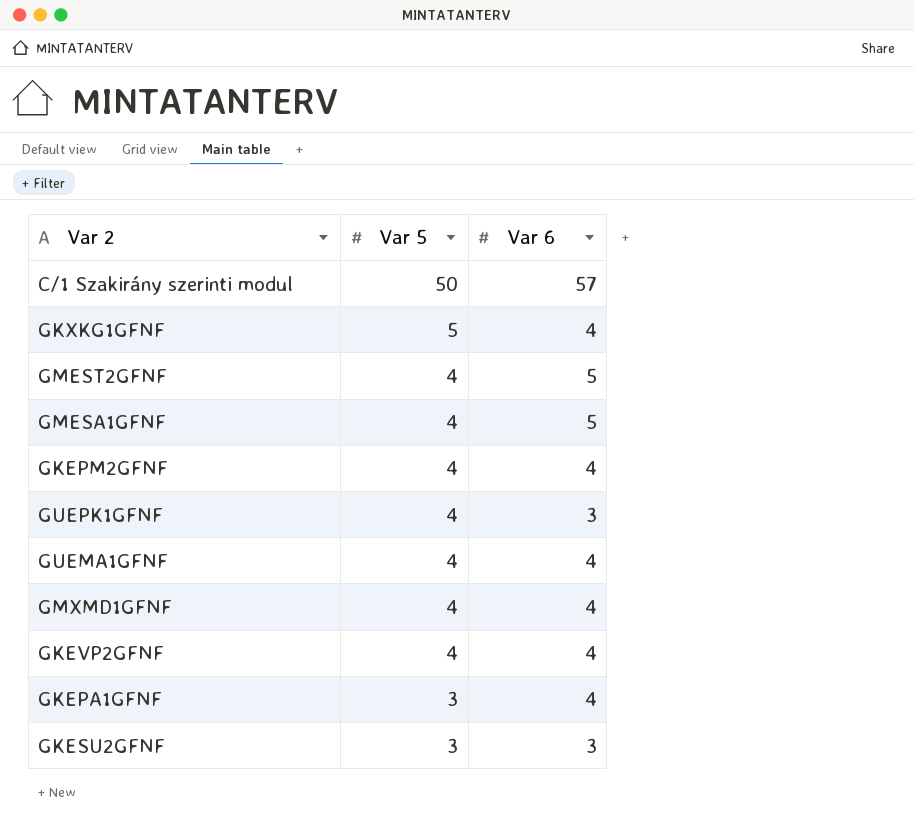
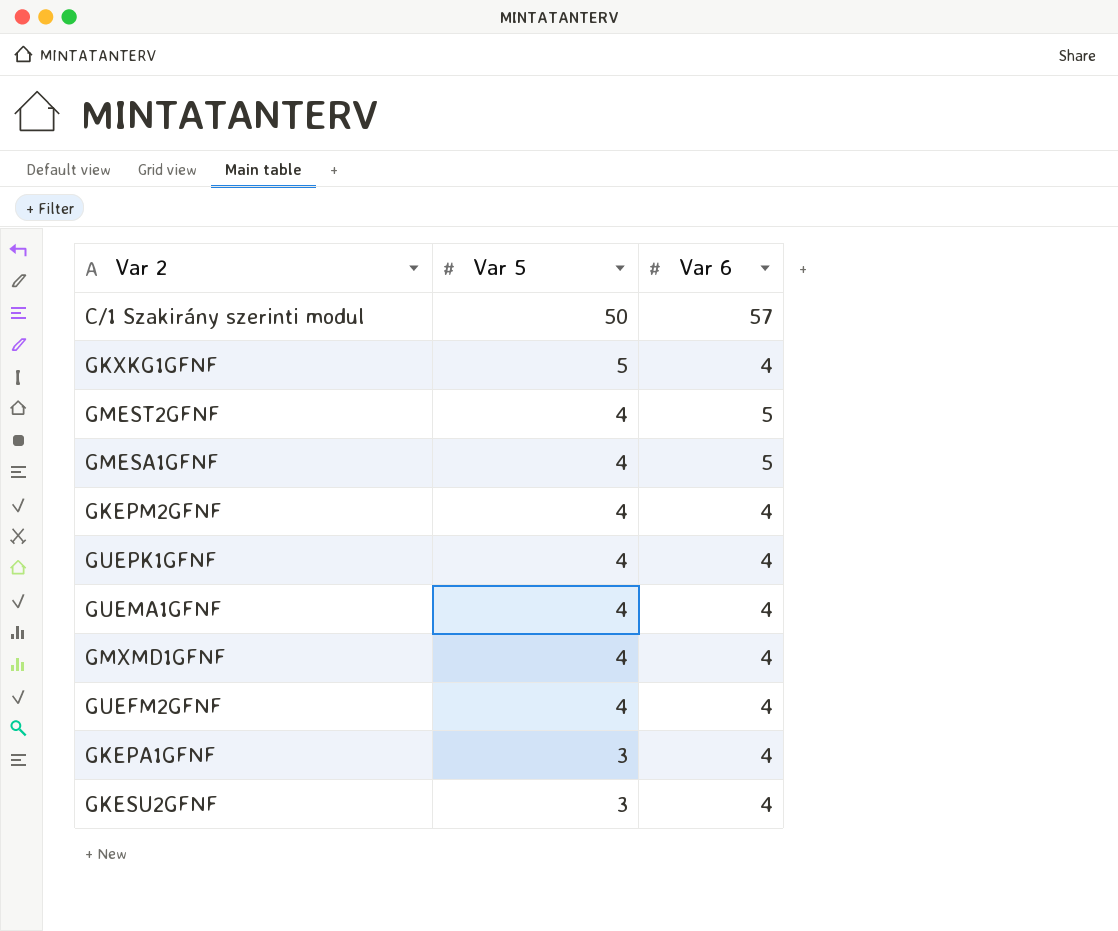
row GKEVP2GFNF: 4 | 4 -> none
GUEPK1GFNF | Var 6: 3 -> 4
row GUEFM2GFNF: none -> 4 | 4
GKESU2GFNF | Var 6: 3 -> 4

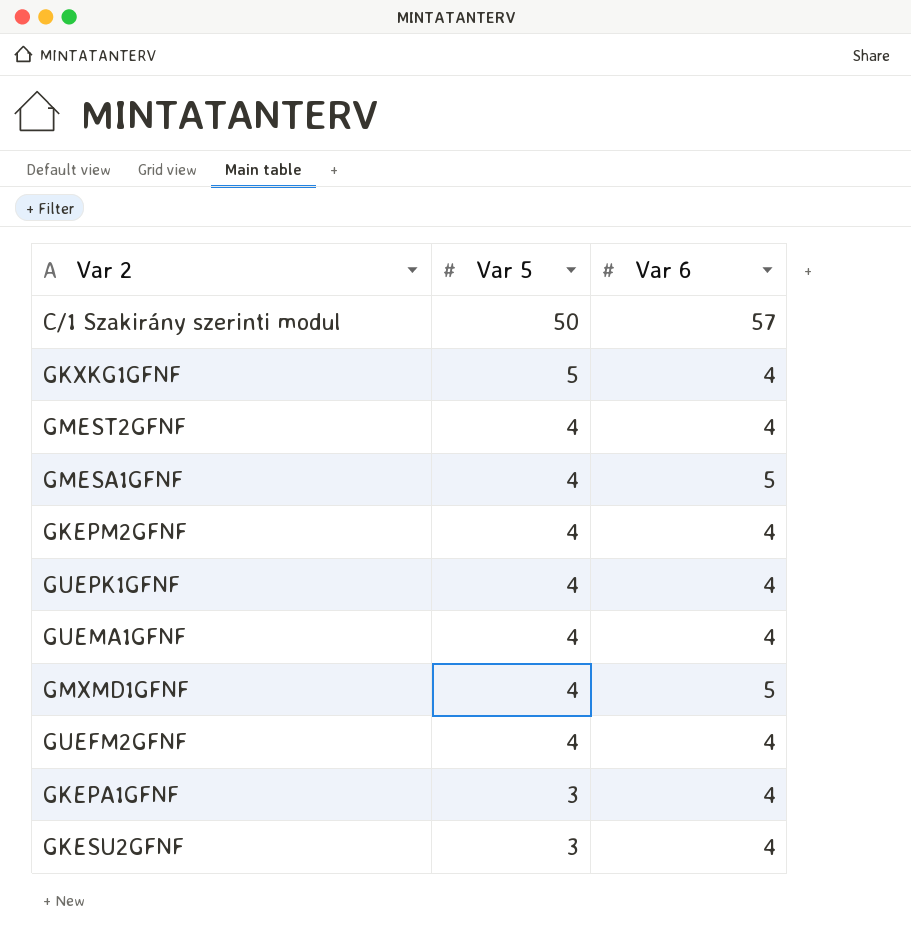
GMEST2GFNF | Var 6: 5 -> 4
GMXMD1GFNF | Var 6: 4 -> 5

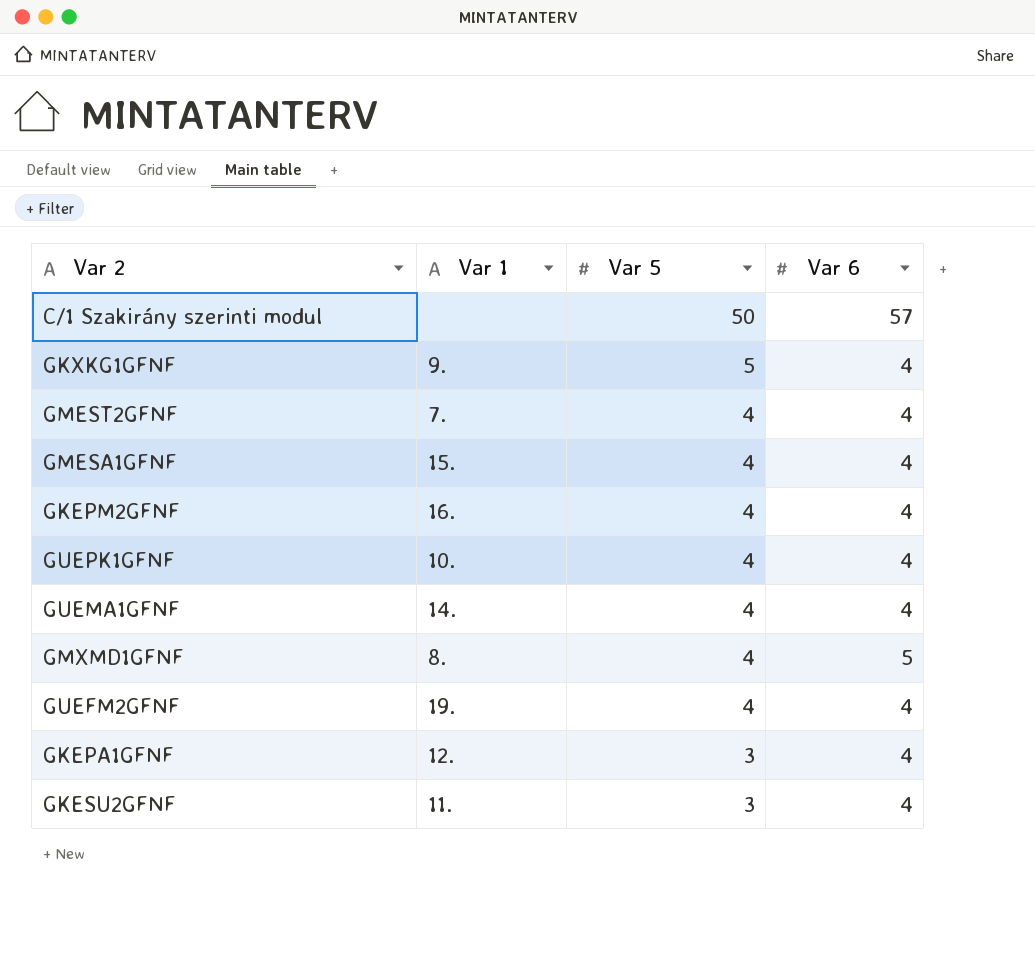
column Var 1 | position: none -> 2
GMESA1GFNF | Var 6: 5 -> 4

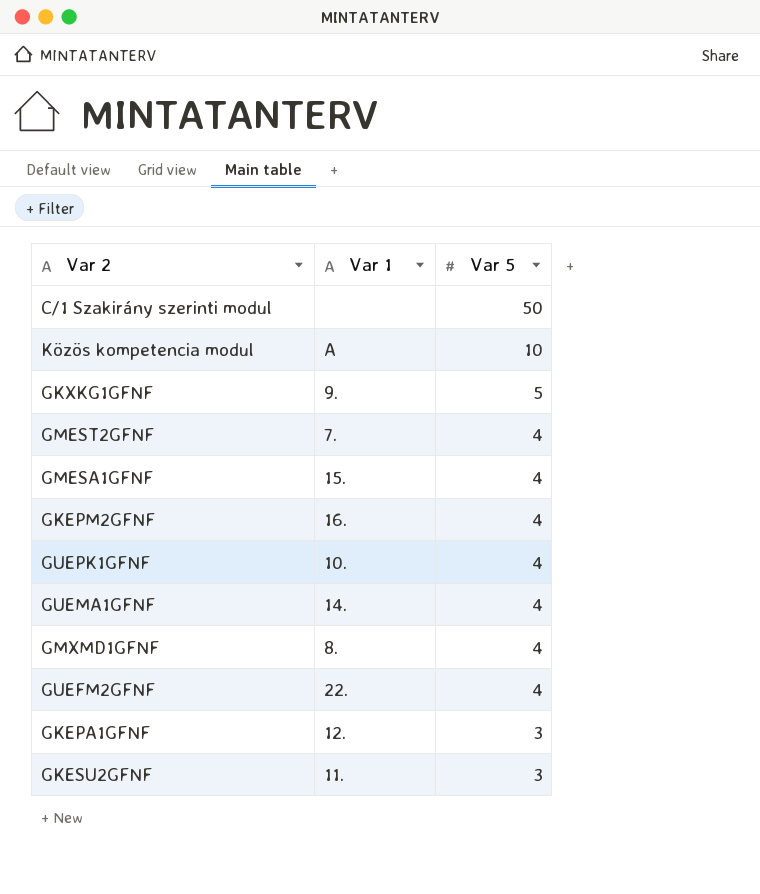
column Var 6 | position: 4 -> none
row Közös kompetencia modul: none -> A | 10
GUEFM2GFNF | Var 1: 19. -> 22.

